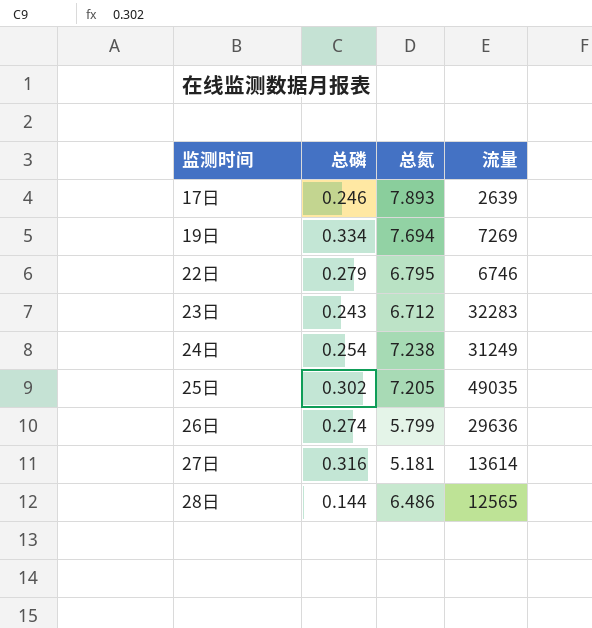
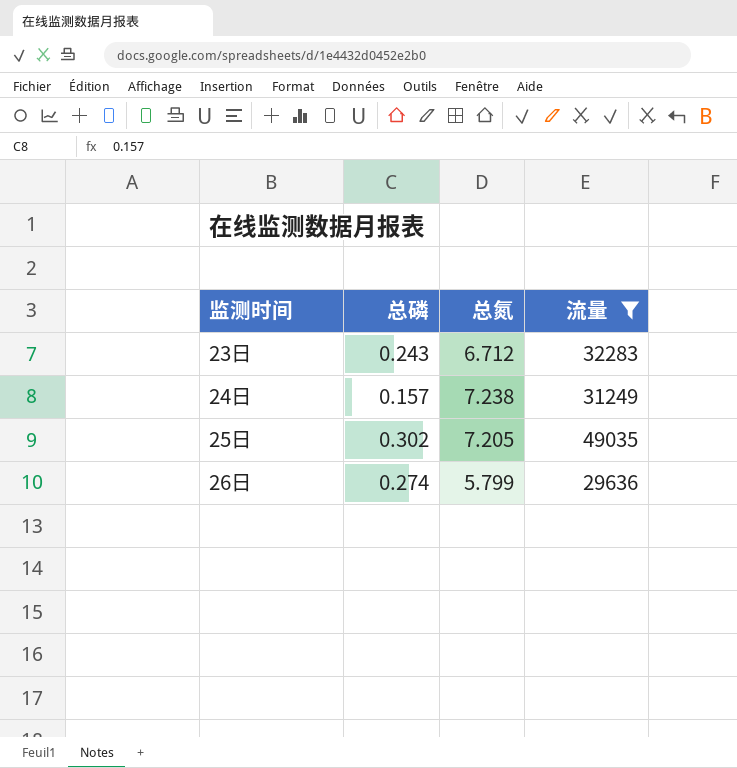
filter: none -> 流量 >= 29636
24日 | 总磷: 0.254 -> 0.157

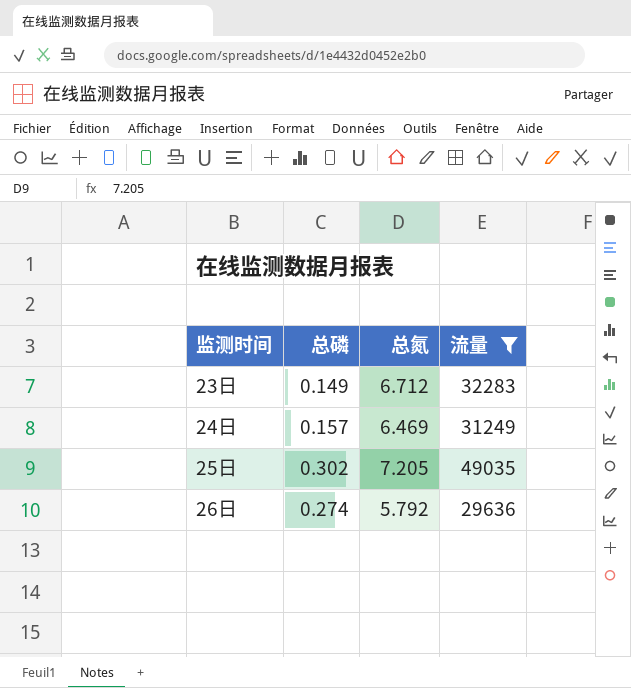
23日 | 总磷: 0.243 -> 0.149
24日 | 总氮: 7.238 -> 6.469
26日 | 总氮: 5.799 -> 5.792

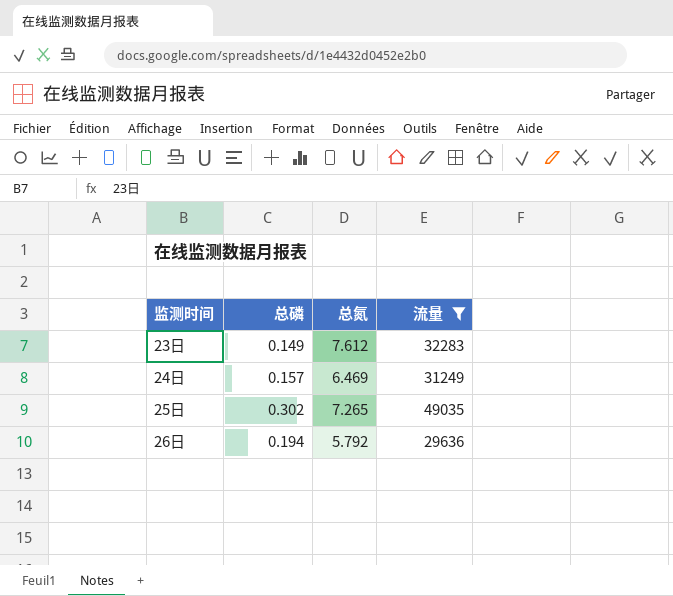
23日 | 总氮: 6.712 -> 7.612
25日 | 总氮: 7.205 -> 7.265
26日 | 总磷: 0.274 -> 0.194

